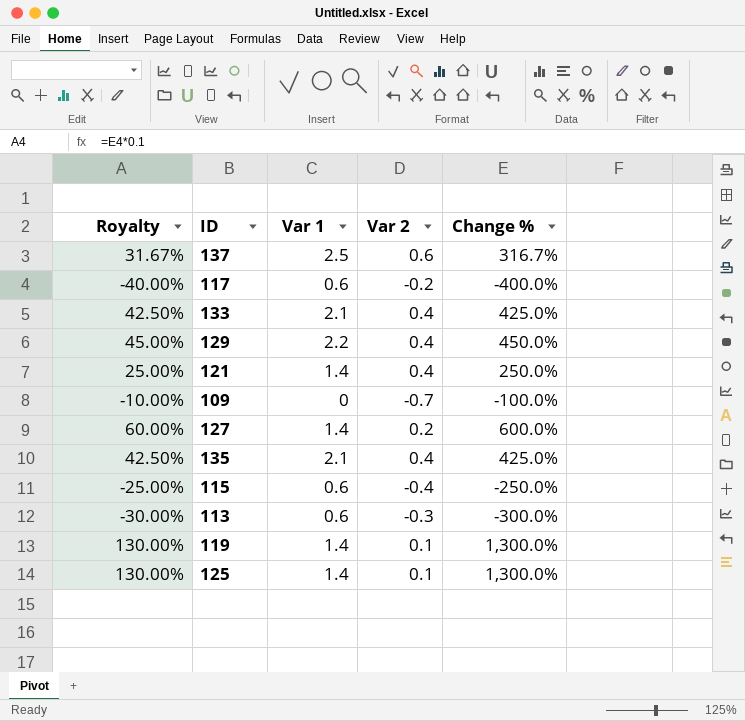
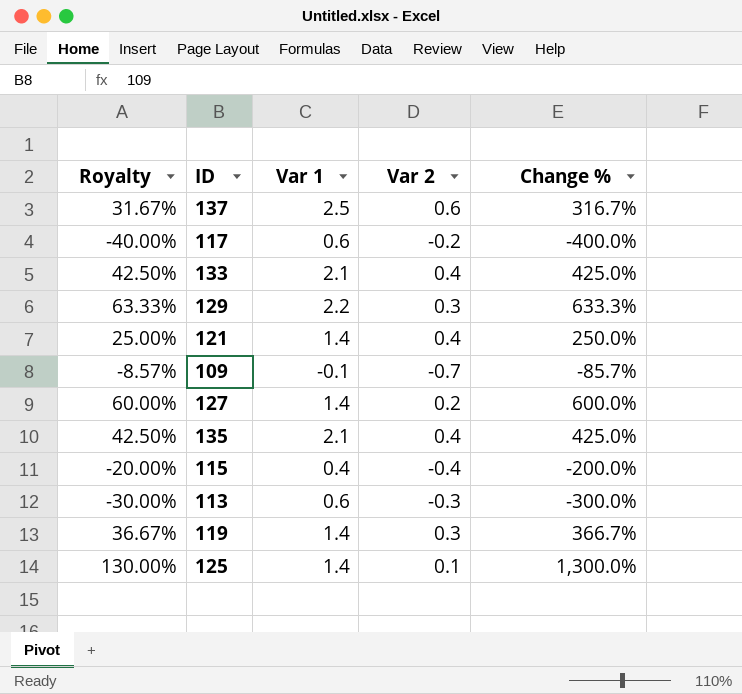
129 | Royalty: 45.00% -> 63.33%
129 | Var 2: 0.4 -> 0.3
129 | Change %: 450.0% -> 633.3%
109 | Royalty: -10.00% -> -8.57%
109 | Var 1: 0 -> -0.1
109 | Change %: -100.0% -> -85.7%
115 | Royalty: -25.00% -> -20.00%
115 | Var 1: 0.6 -> 0.4
115 | Change %: -250.0% -> -200.0%
119 | Royalty: 130.00% -> 36.67%
119 | Var 2: 0.1 -> 0.3
119 | Change %: 1,300.0% -> 366.7%

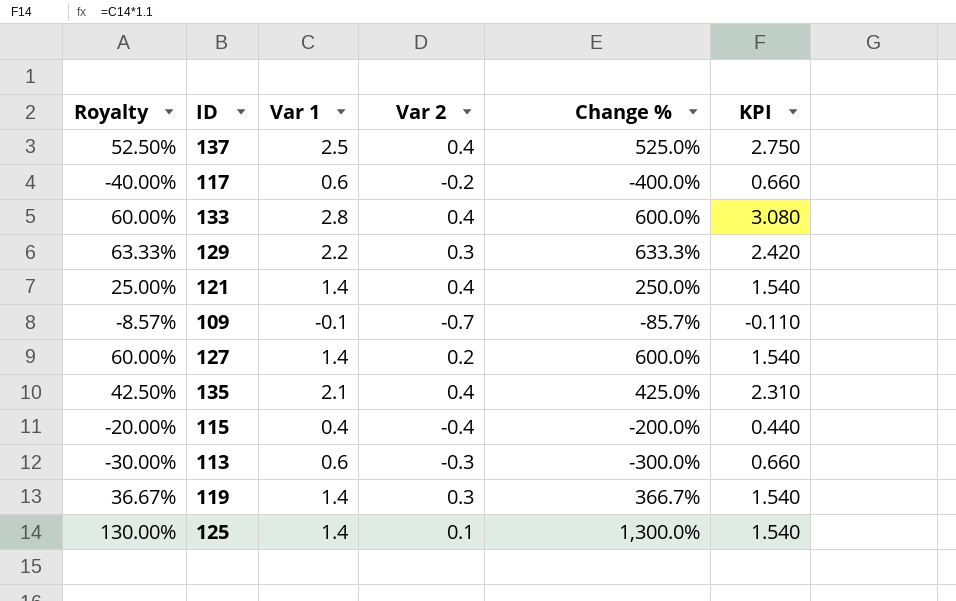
column KPI | formula: none -> [Var 1] * 1.1
137 | Royalty: 31.67% -> 52.50%
137 | Var 2: 0.6 -> 0.4
137 | Change %: 316.7% -> 525.0%
133 | Royalty: 42.50% -> 60.00%
133 | Var 1: 2.1 -> 2.8
133 | Change %: 425.0% -> 600.0%

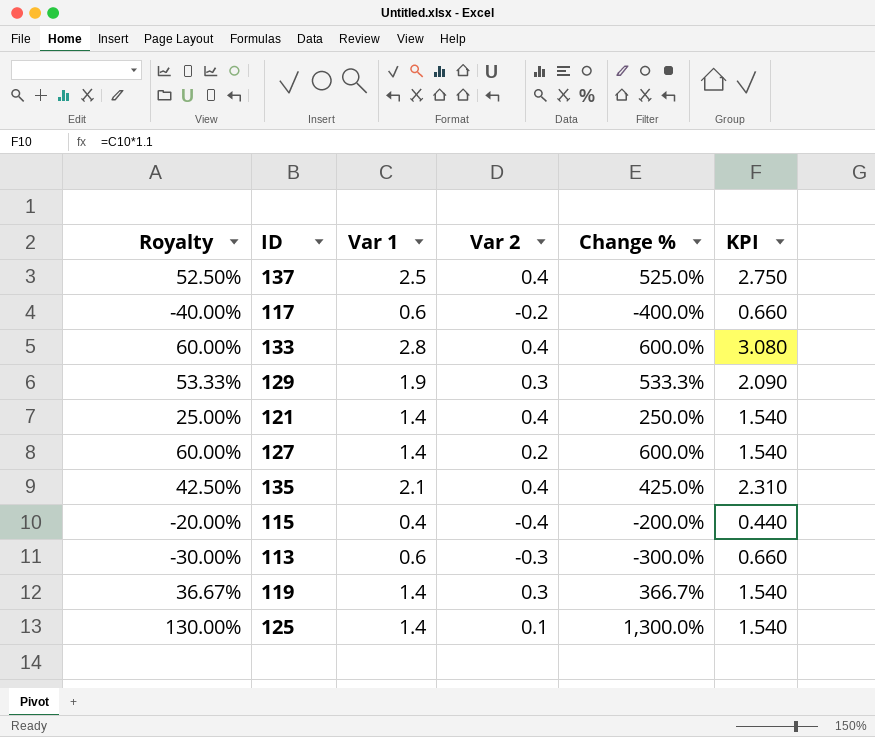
row 109: -8.57% | -0.1 | -0.7 | -85.7% | -0.110 -> none
129 | Royalty: 63.33% -> 53.33%
129 | Var 1: 2.2 -> 1.9
129 | Change %: 633.3% -> 533.3%
129 | KPI: 2.420 -> 2.090

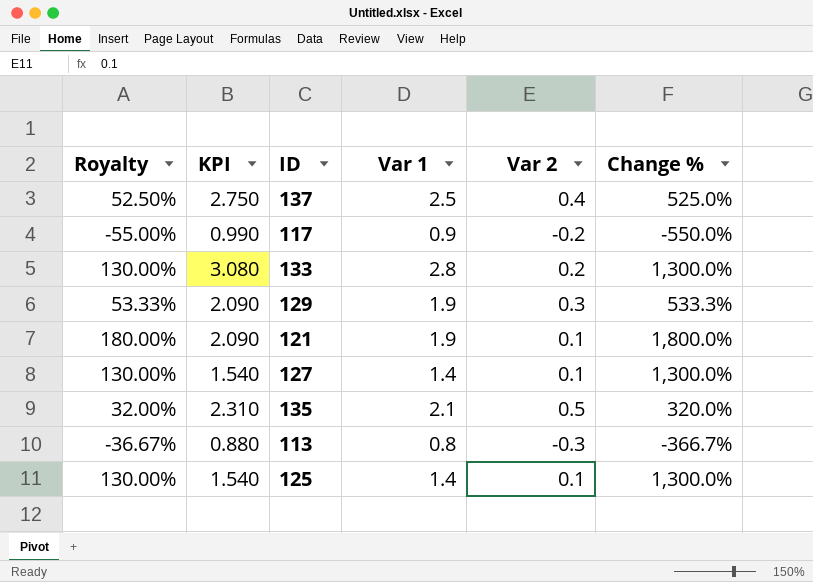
column KPI | position: 6 -> 2
row 115: -20.00% | 0.4 | -0.4 | -200.0% | 0.440 -> none
row 119: 36.67% | 1.4 | 0.3 | 366.7% | 1.540 -> none
117 | Royalty: -40.00% -> -55.00%
117 | KPI: 0.660 -> 0.990
117 | Var 1: 0.6 -> 0.9
117 | Change %: -400.0% -> -550.0%
133 | Royalty: 60.00% -> 130.00%
133 | Var 2: 0.4 -> 0.2
133 | Change %: 600.0% -> 1,300.0%
121 | Royalty: 25.00% -> 180.00%
121 | KPI: 1.540 -> 2.090
121 | Var 1: 1.4 -> 1.9
121 | Var 2: 0.4 -> 0.1
121 | Change %: 250.0% -> 1,800.0%
127 | Royalty: 60.00% -> 130.00%
127 | Var 2: 0.2 -> 0.1
127 | Change %: 600.0% -> 1,300.0%
135 | Royalty: 42.50% -> 32.00%
135 | Var 2: 0.4 -> 0.5
135 | Change %: 425.0% -> 320.0%
113 | Royalty: -30.00% -> -36.67%
113 | KPI: 0.660 -> 0.880
113 | Var 1: 0.6 -> 0.8
113 | Change %: -300.0% -> -366.7%

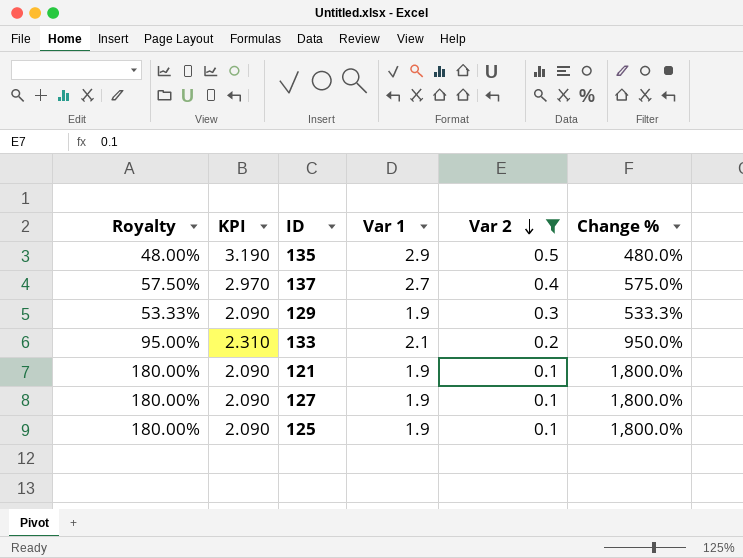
filter: none -> Var 2 >= 0.1
row order: none -> Var 2 descending
135 | Royalty: 32.00% -> 48.00%
135 | KPI: 2.310 -> 3.190
135 | Var 1: 2.1 -> 2.9
135 | Change %: 320.0% -> 480.0%
137 | Royalty: 52.50% -> 57.50%
137 | KPI: 2.750 -> 2.970
137 | Var 1: 2.5 -> 2.7
137 | Change %: 525.0% -> 575.0%
133 | Royalty: 130.00% -> 95.00%
133 | KPI: 3.080 -> 2.310
133 | Var 1: 2.8 -> 2.1
133 | Change %: 1,300.0% -> 950.0%
127 | Royalty: 130.00% -> 180.00%
127 | KPI: 1.540 -> 2.090
127 | Var 1: 1.4 -> 1.9
127 | Change %: 1,300.0% -> 1,800.0%
125 | Royalty: 130.00% -> 180.00%
125 | KPI: 1.540 -> 2.090
125 | Var 1: 1.4 -> 1.9
125 | Change %: 1,300.0% -> 1,800.0%

